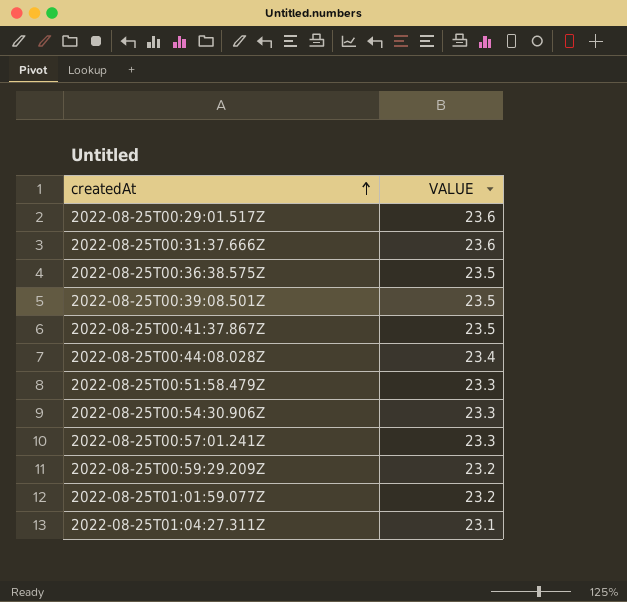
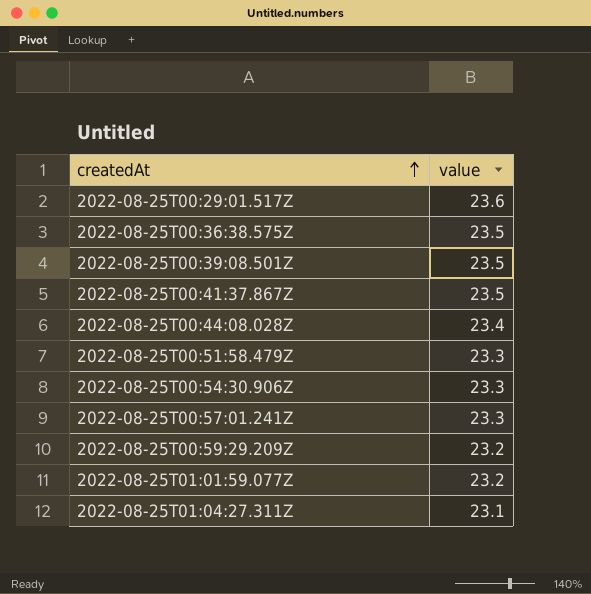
column name: VALUE -> value
row 2022-08-25T00:31:37.666Z: 23.6 -> none

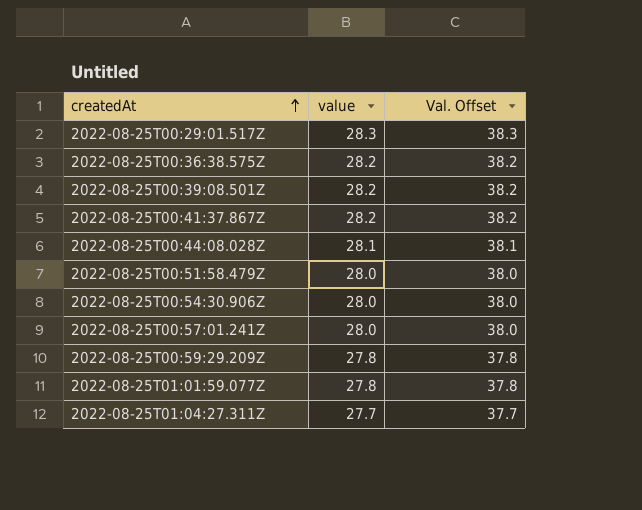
column Val. Offset | formula: none -> [value] + 10
2022-08-25T00:29:01.517Z | value: 23.6 -> 28.3
2022-08-25T00:36:38.575Z | value: 23.5 -> 28.2
2022-08-25T00:39:08.501Z | value: 23.5 -> 28.2
2022-08-25T00:41:37.867Z | value: 23.5 -> 28.2
2022-08-25T00:44:08.028Z | value: 23.4 -> 28.1
2022-08-25T00:51:58.479Z | value: 23.3 -> 28.0
2022-08-25T00:54:30.906Z | value: 23.3 -> 28.0
2022-08-25T00:57:01.241Z | value: 23.3 -> 28.0
2022-08-25T00:59:29.209Z | value: 23.2 -> 27.8
2022-08-25T01:01:59.077Z | value: 23.2 -> 27.8
2022-08-25T01:04:27.311Z | value: 23.1 -> 27.7

